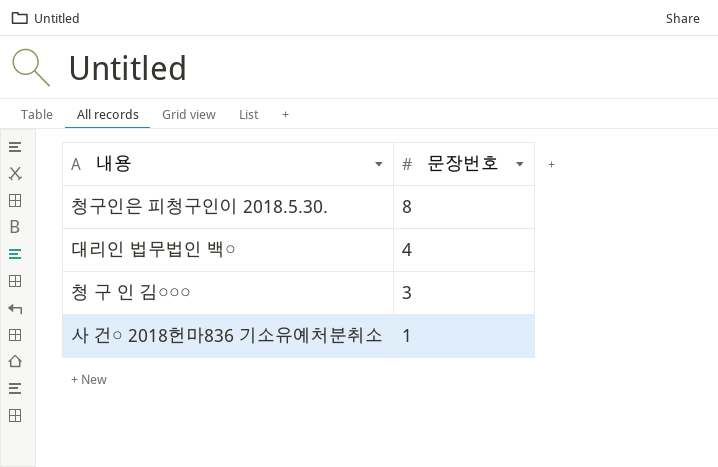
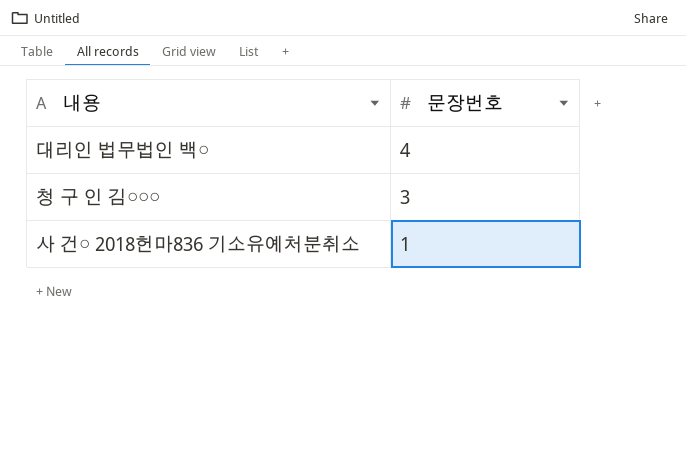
row 청구인은 피청구인이 2018.5.30.: 8 -> none

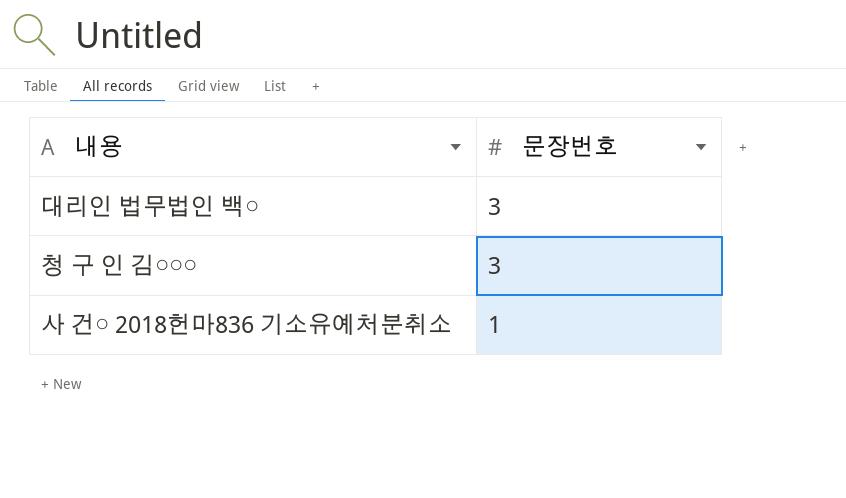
대리인 법무법인 백○ | 문장번호: 4 -> 3

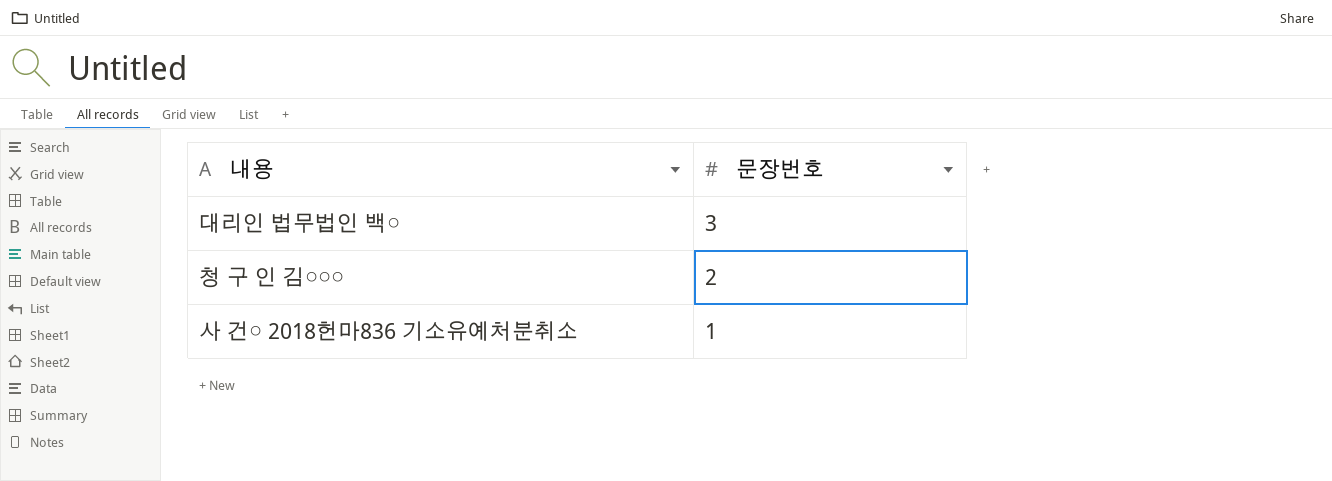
청 구 인 김○○○ | 문장번호: 3 -> 2

